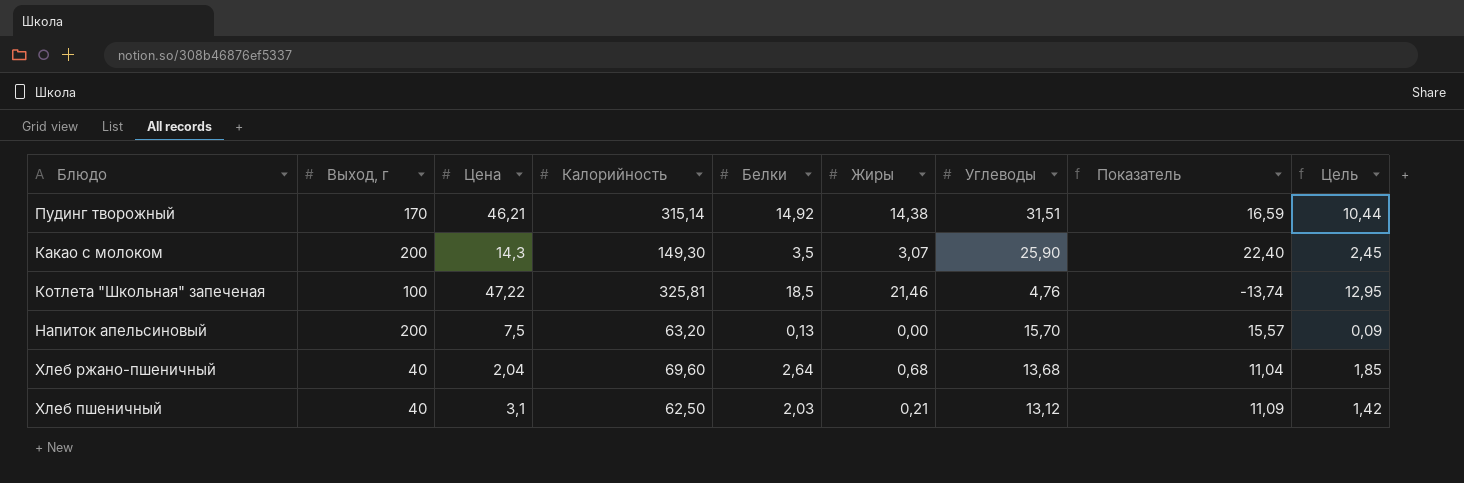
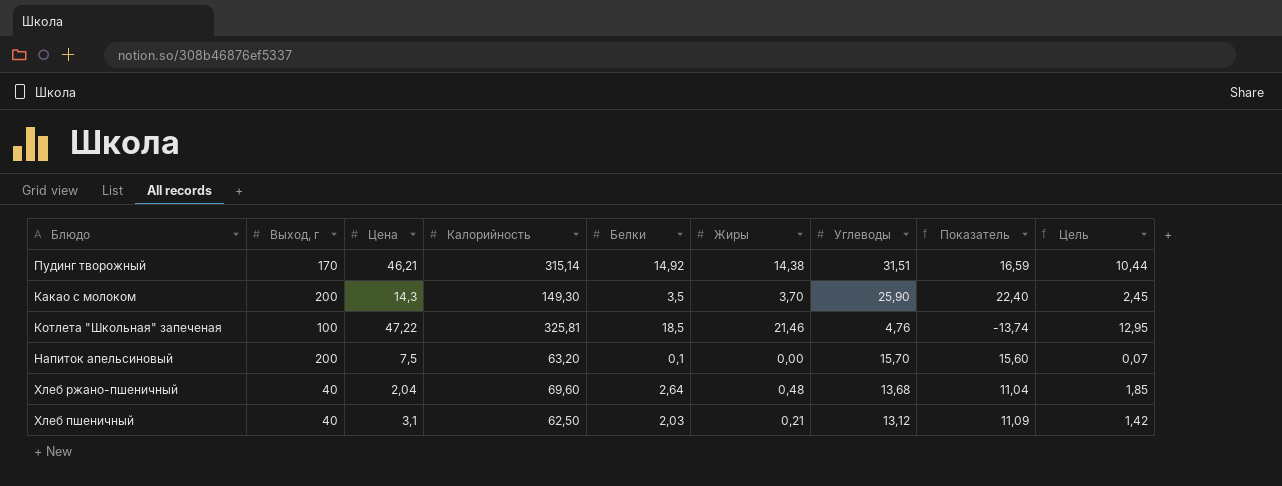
Какао с молоком | Жиры: 3,07 -> 3,70
Напиток апельсиновый | Белки: 0,13 -> 0,1
Напиток апельсиновый | Показатель: 15,57 -> 15,60
Напиток апельсиновый | Цель: 0,09 -> 0,07
Хлеб ржано-пшеничный | Жиры: 0,68 -> 0,48

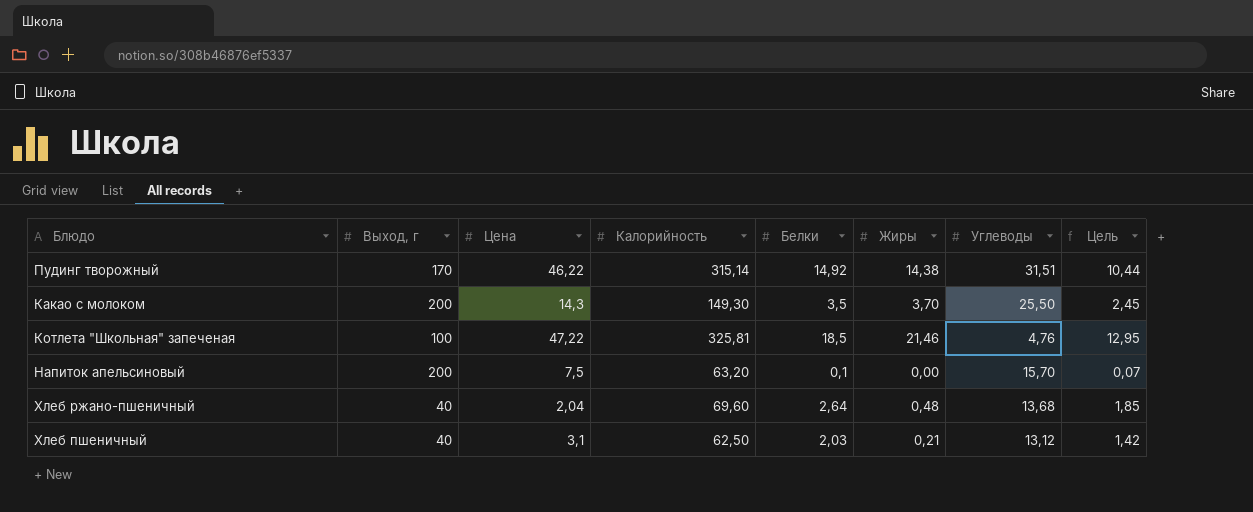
column Показатель | formula: [Углеводы] - [Белки] -> none
Пудинг творожный | Цена: 46,21 -> 46,22
Какао с молоком | Углеводы: 25,90 -> 25,50

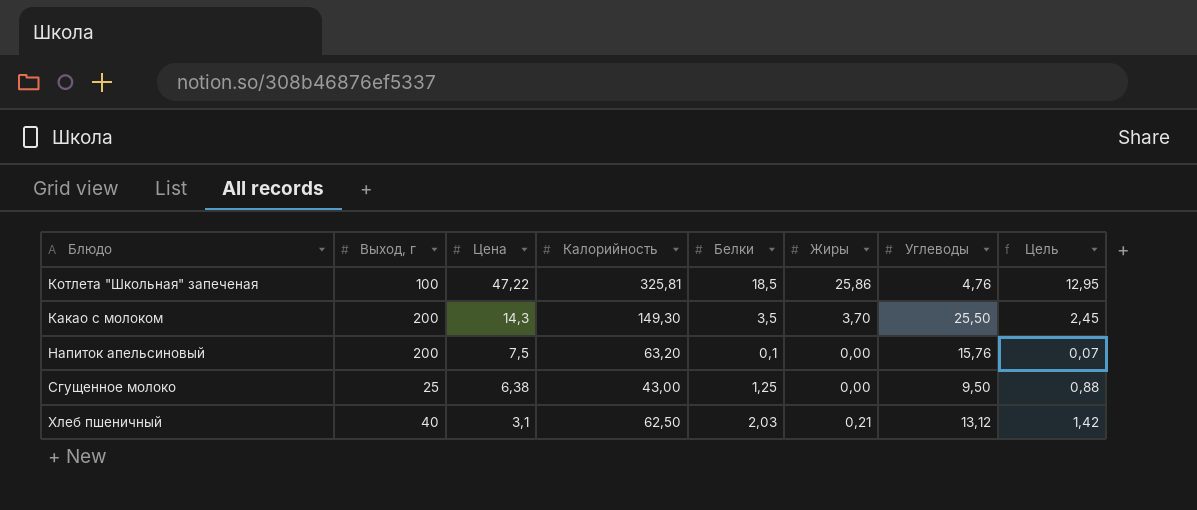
row order: none -> Цена descending
row Пудинг творожный: 170 | 46,22 | 315,14 | 14,92 | 14,38 | 31,51 | 10,44 -> none
row Хлеб ржано-пшеничный: 40 | 2,04 | 69,60 | 2,64 | 0,48 | 13,68 | 1,85 -> none
Котлета "Школьная" запеченая | Жиры: 21,46 -> 25,86
Напиток апельсиновый | Углеводы: 15,70 -> 15,76
row Сгущенное молоко: none -> 25 | 6,38 | 43,00 | 1,25 | 0,00 | 9,50 | 0,88

